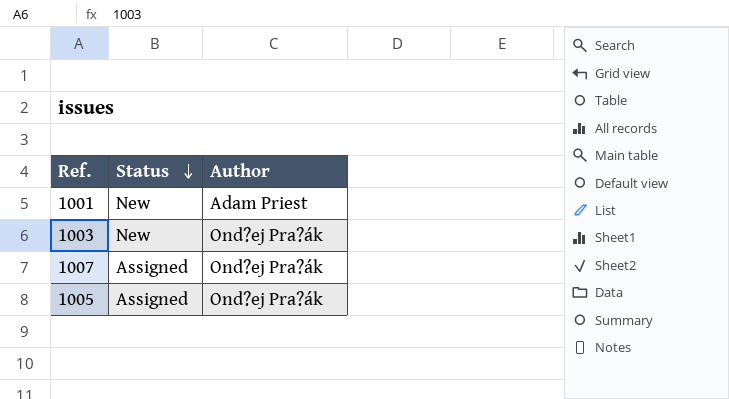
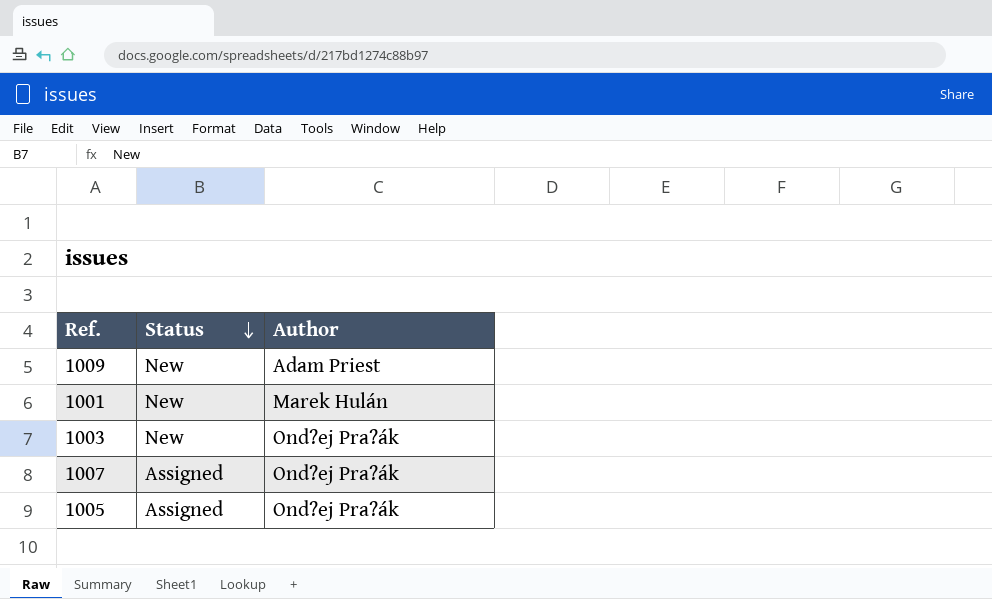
row 1009: none -> New | Adam Priest
1001 | Author: Adam Priest -> Marek Hulán

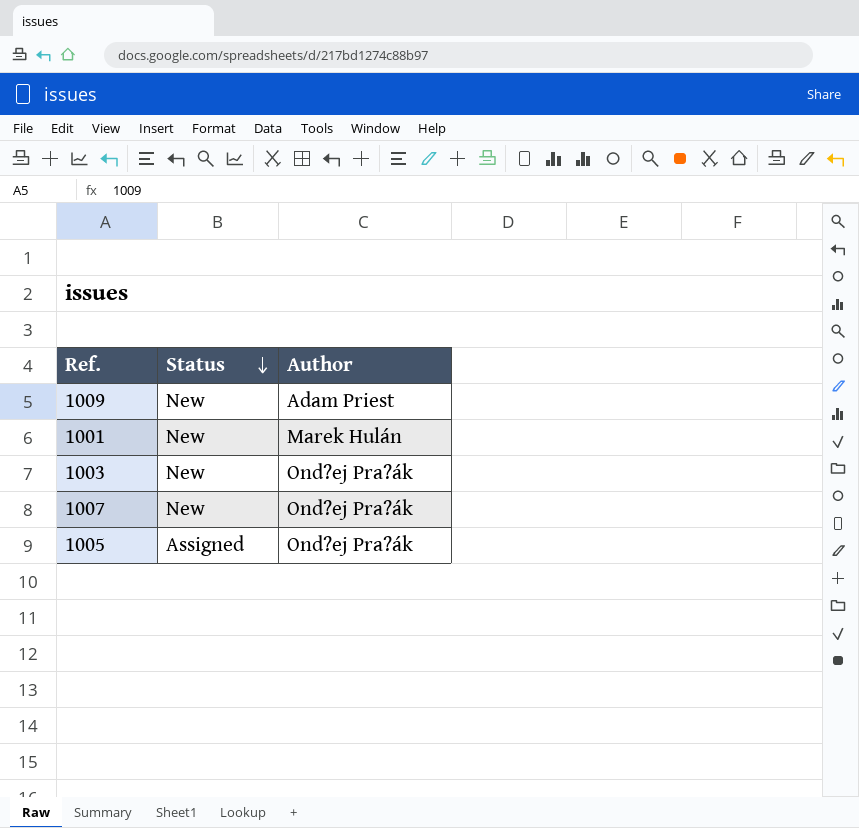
1007 | Status: Assigned -> New

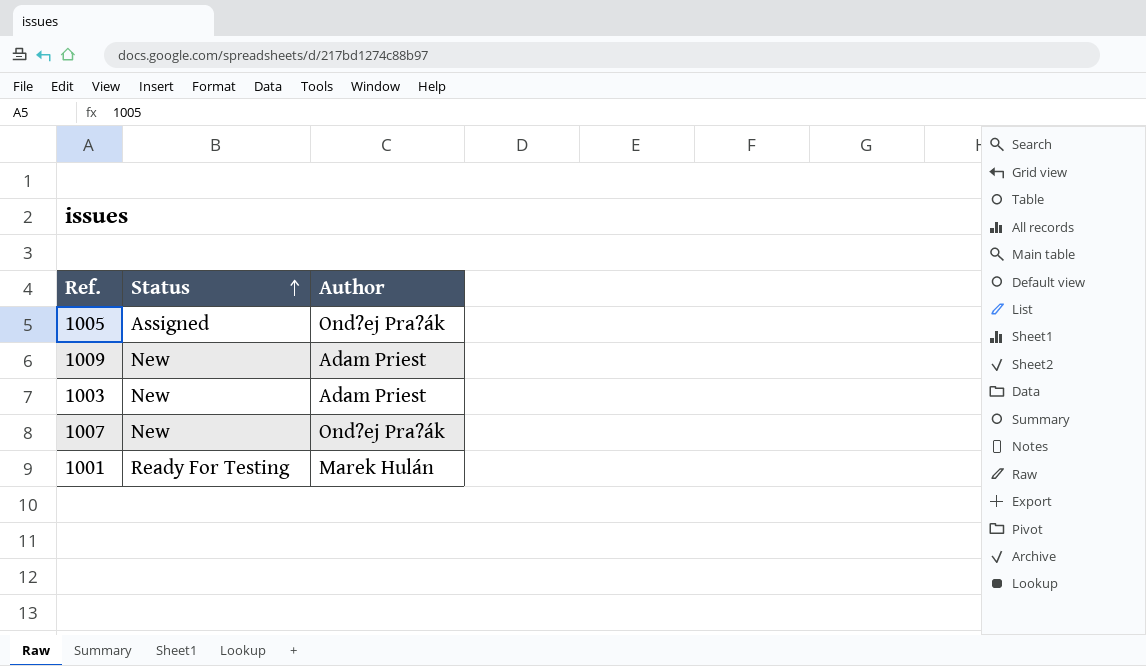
row order: Status descending -> Status ascending
1003 | Author: Ond?ej Pra?ák -> Adam Priest
1001 | Status: New -> Ready For Testing

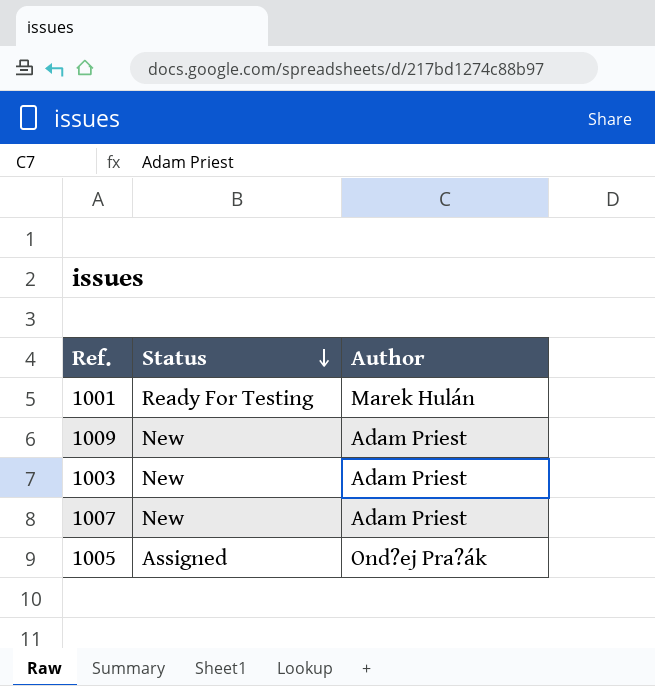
row order: Status ascending -> Status descending
1007 | Author: Ond?ej Pra?ák -> Adam Priest

